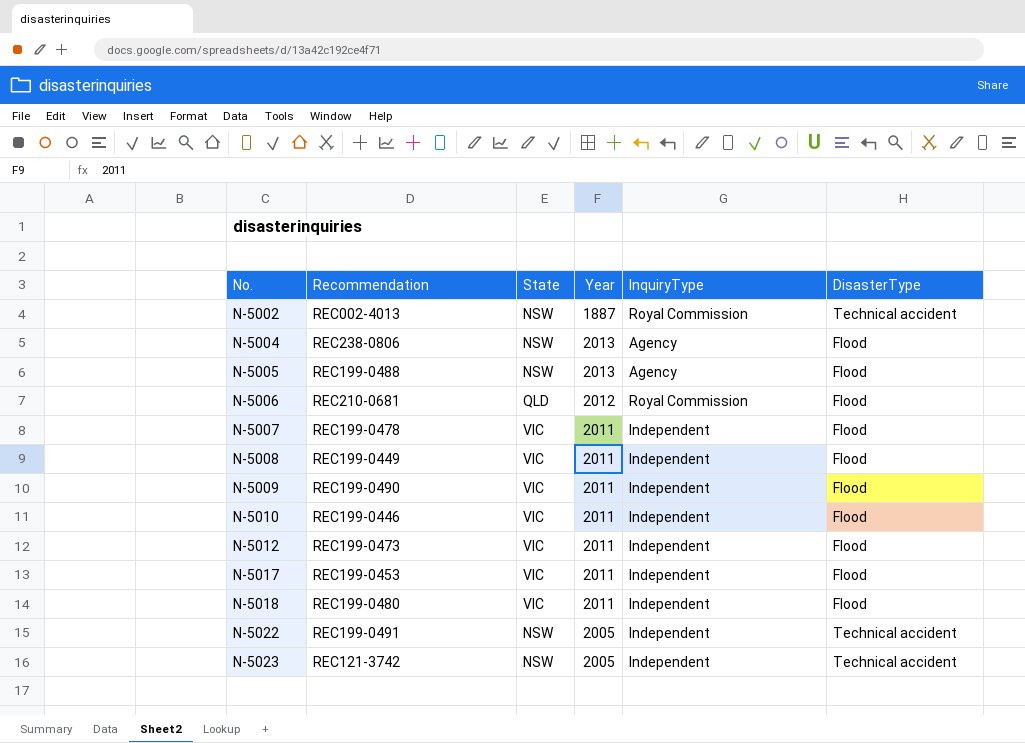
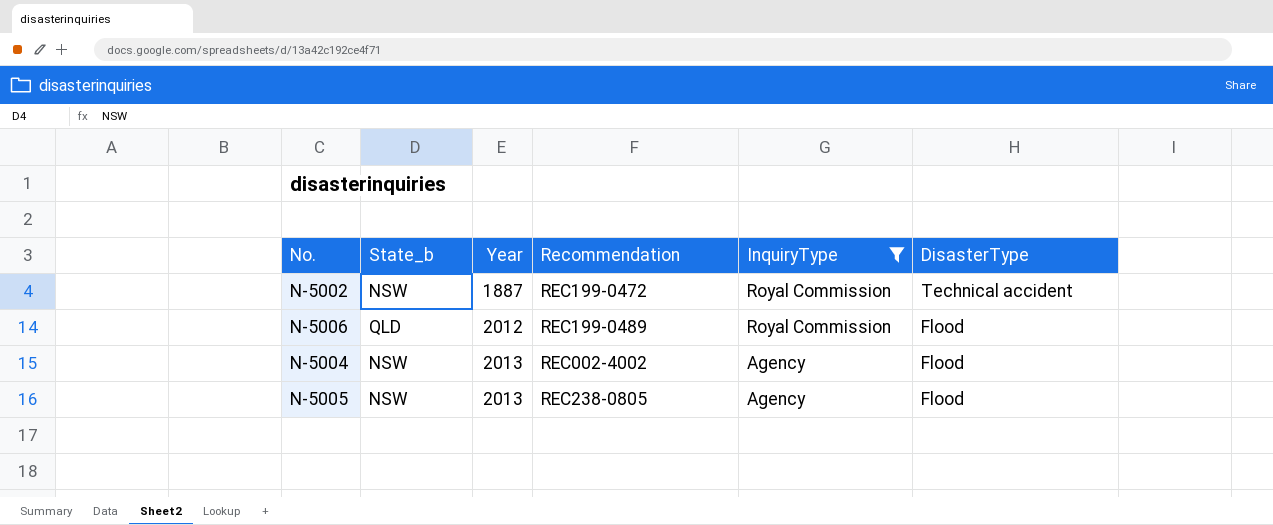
filter: none -> InquiryType != Independent
row order: No. ascending -> Year ascending
column name: State -> State_b
column Recommendation | position: 2 -> 4
N-5002 | Recommendation: REC002-4013 -> REC199-0472
N-5006 | Recommendation: REC210-0681 -> REC199-0489
N-5004 | Recommendation: REC238-0806 -> REC002-4002
N-5005 | Recommendation: REC199-0488 -> REC238-0805

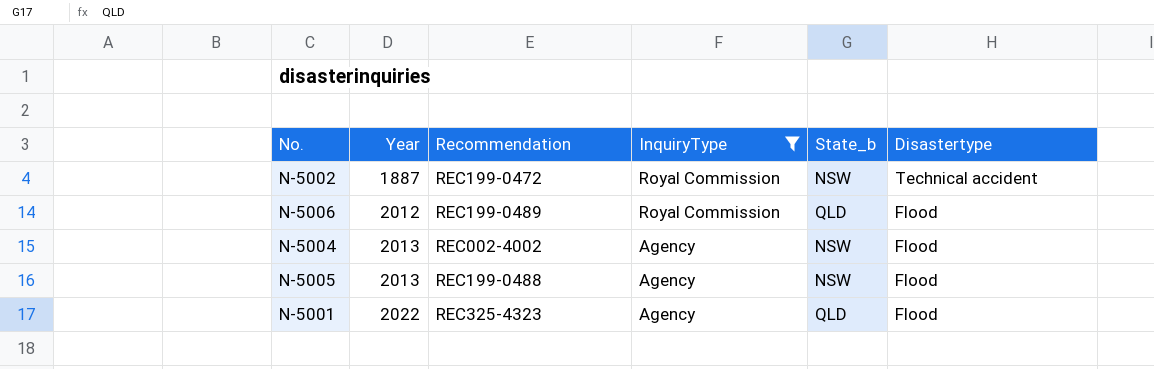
column State_b | position: 2 -> 5
column name: DisasterType -> Disastertype
N-5005 | Recommendation: REC238-0805 -> REC199-0488
row N-5001: none -> 2022 | REC325-4323 | Agency | QLD | Flood

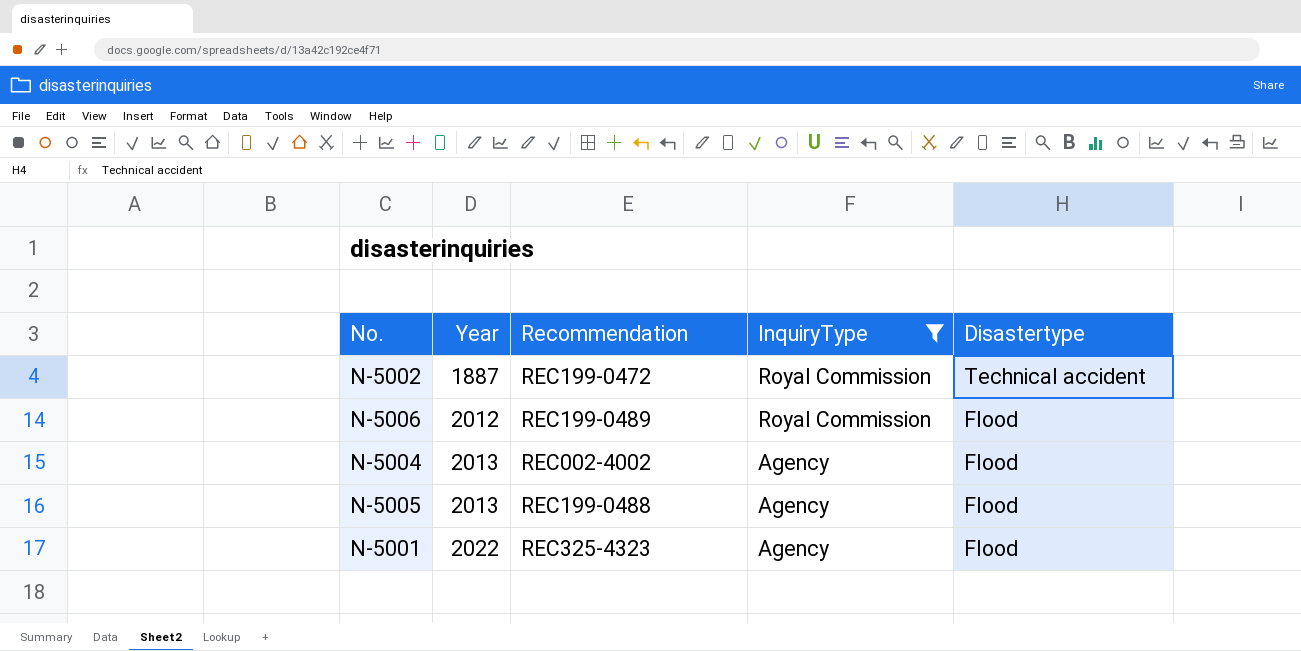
column State_b | position: 5 -> none

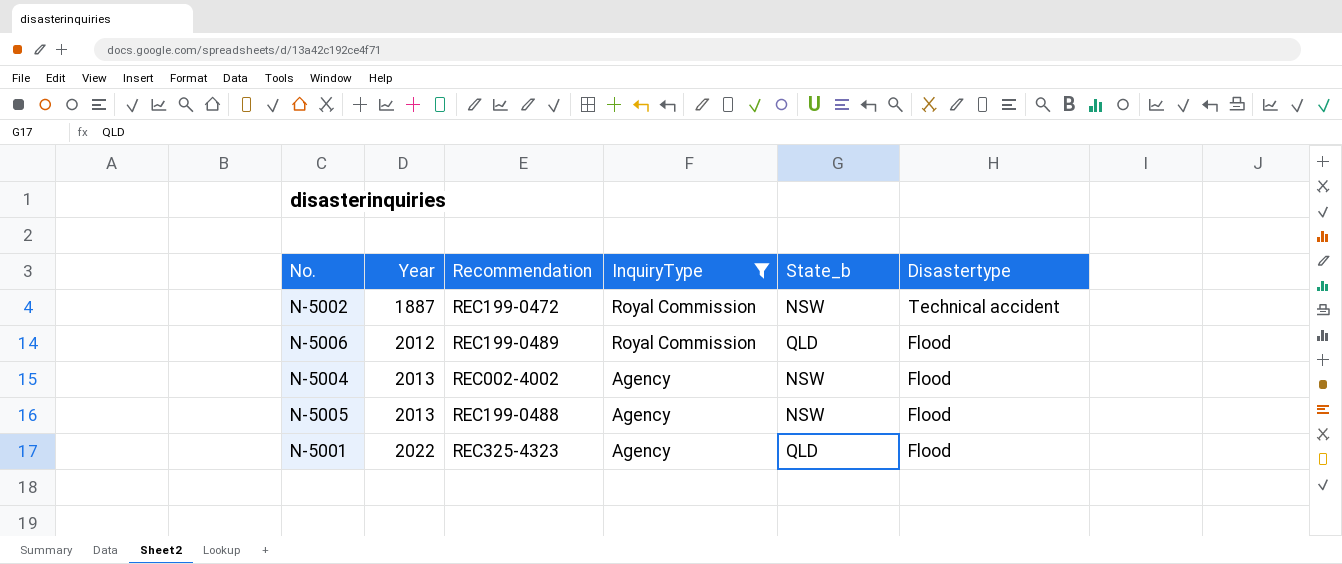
column State_b | position: none -> 5

